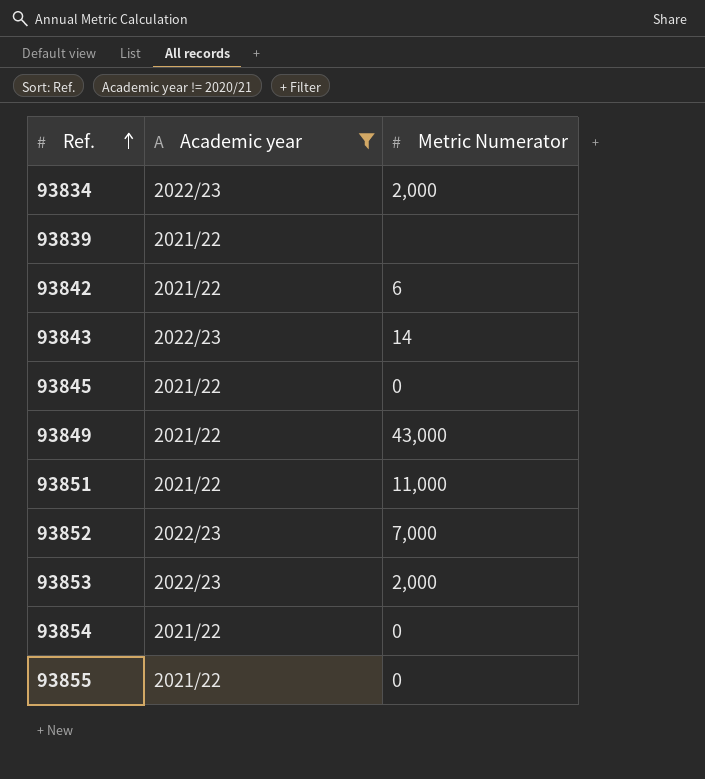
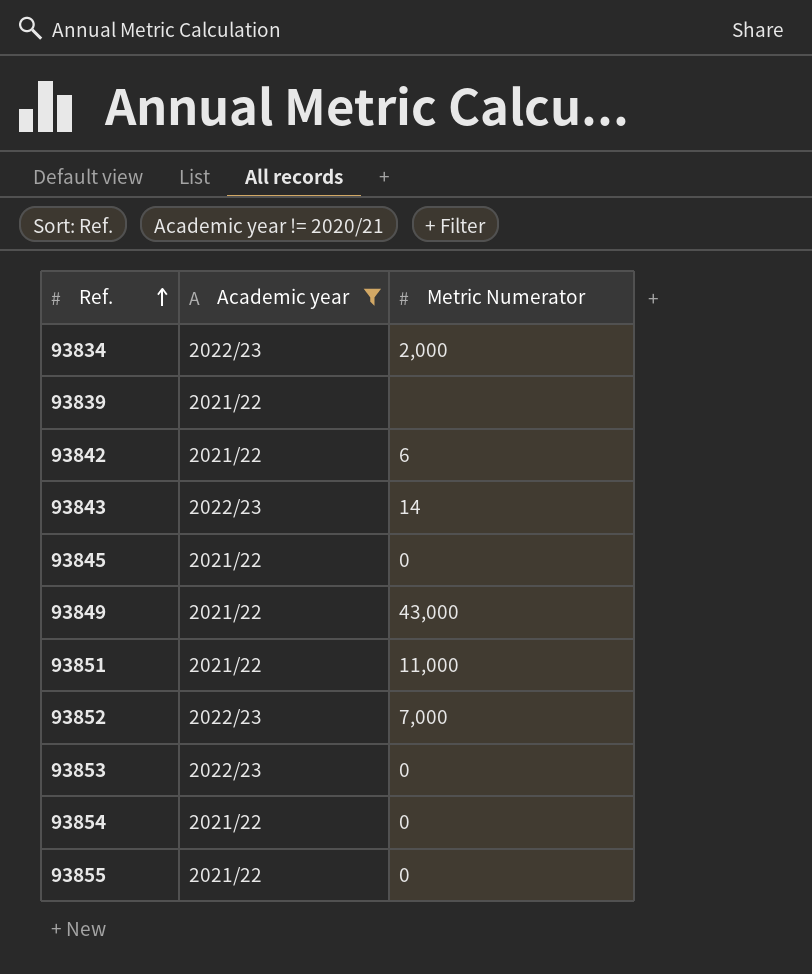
93853 | Metric Numerator: 2,000 -> 0

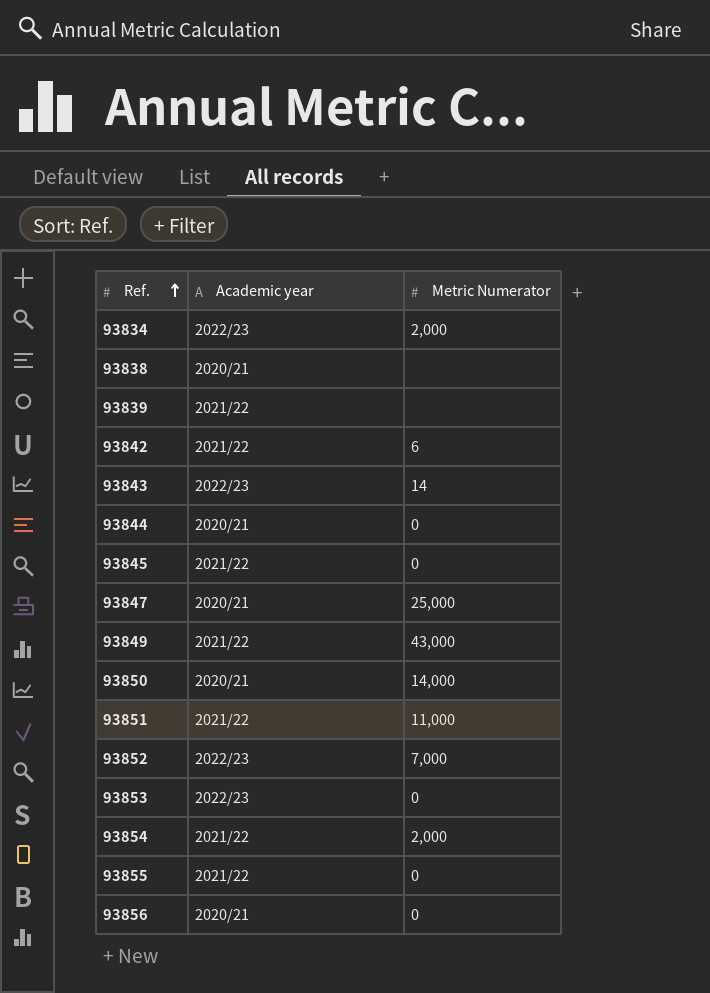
filter: Academic year != 2020/21 -> none
93854 | Metric Numerator: 0 -> 2,000

